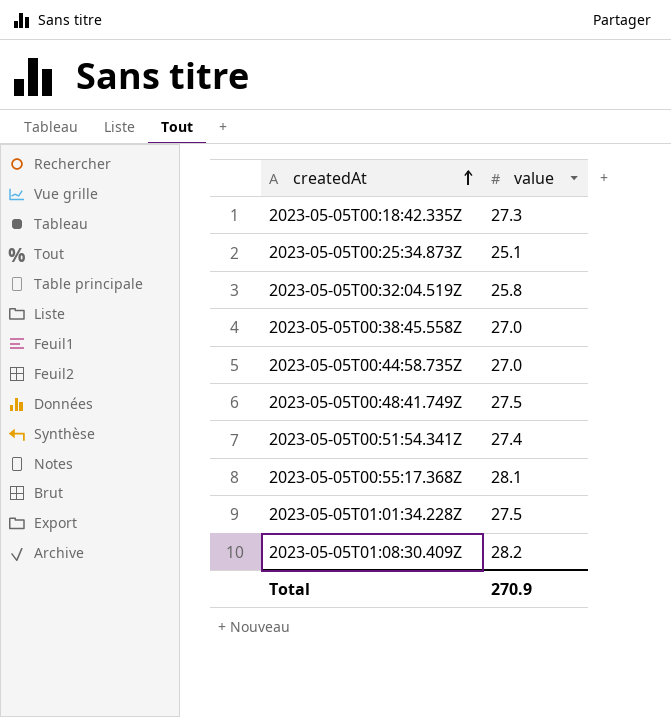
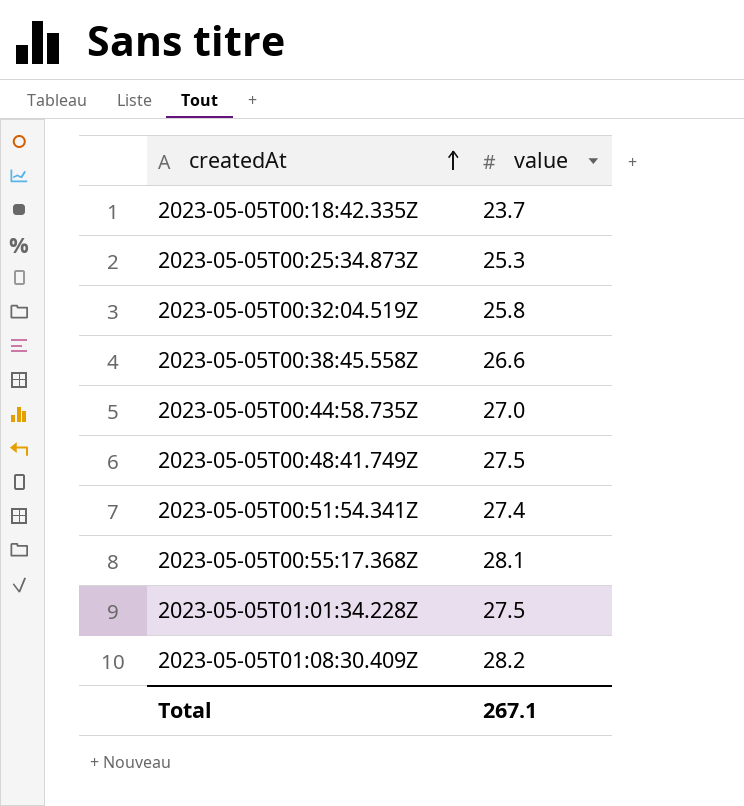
2023-05-05T00:18:42.335Z | value: 27.3 -> 23.7
2023-05-05T00:25:34.873Z | value: 25.1 -> 25.3
2023-05-05T00:38:45.558Z | value: 27.0 -> 26.6
Total | value: 270.9 -> 267.1

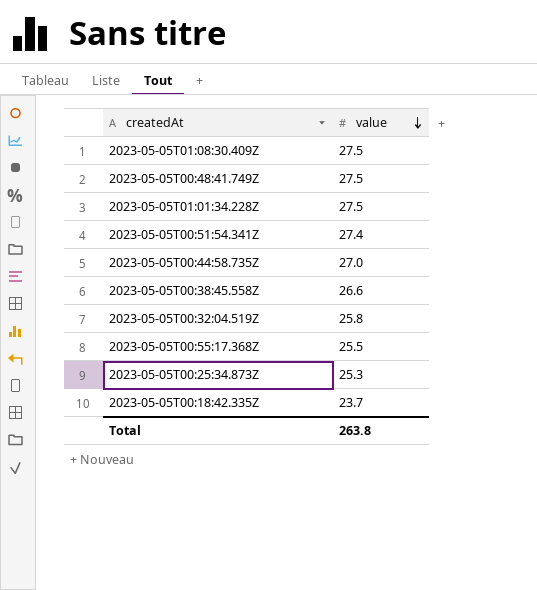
row order: createdAt ascending -> value descending
2023-05-05T01:08:30.409Z | value: 28.2 -> 27.5
2023-05-05T00:55:17.368Z | value: 28.1 -> 25.5
Total | value: 267.1 -> 263.8

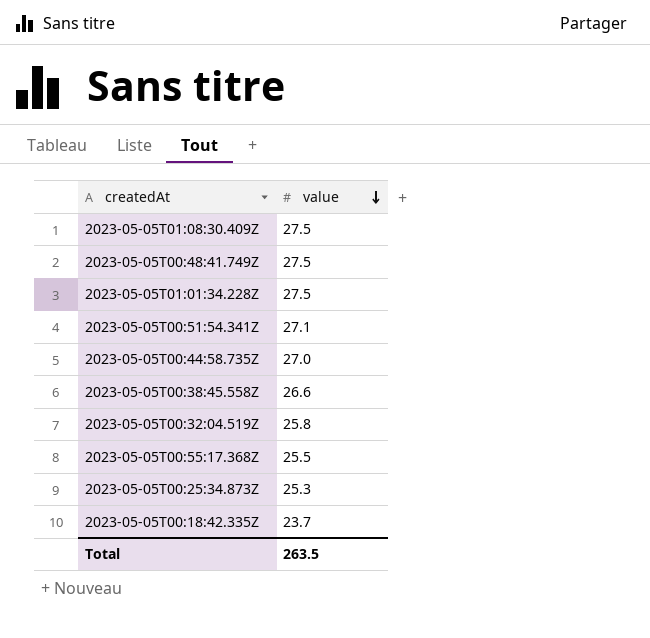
2023-05-05T00:51:54.341Z | value: 27.4 -> 27.1
Total | value: 263.8 -> 263.5

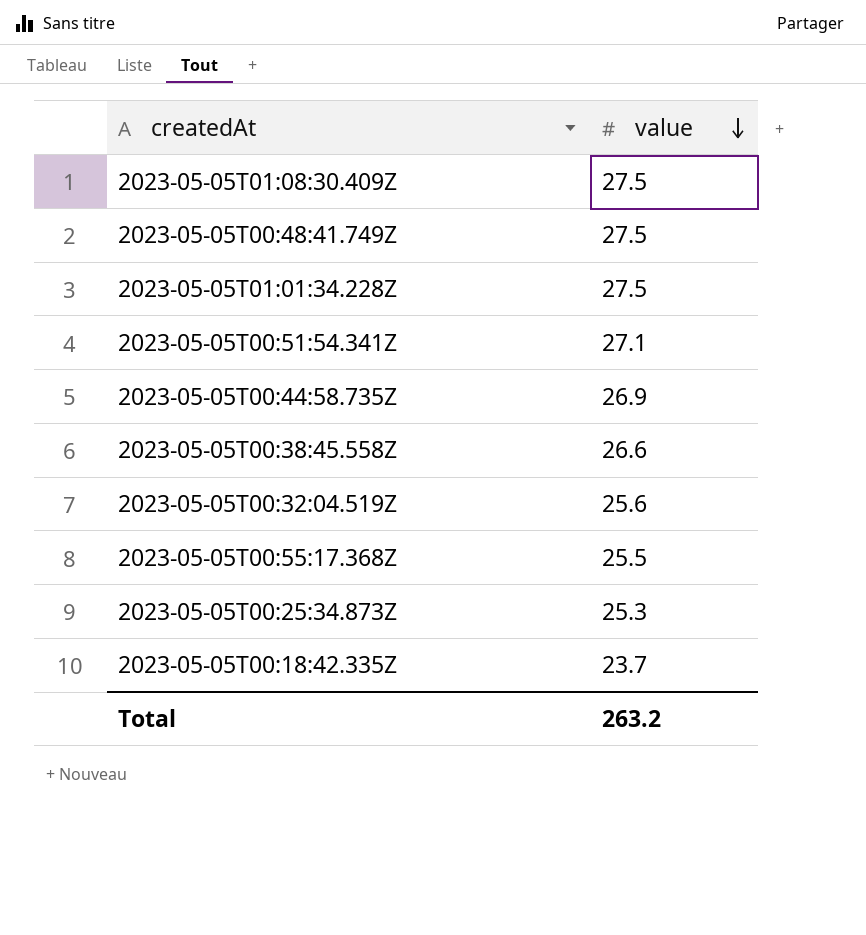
2023-05-05T00:44:58.735Z | value: 27.0 -> 26.9
2023-05-05T00:32:04.519Z | value: 25.8 -> 25.6
Total | value: 263.5 -> 263.2

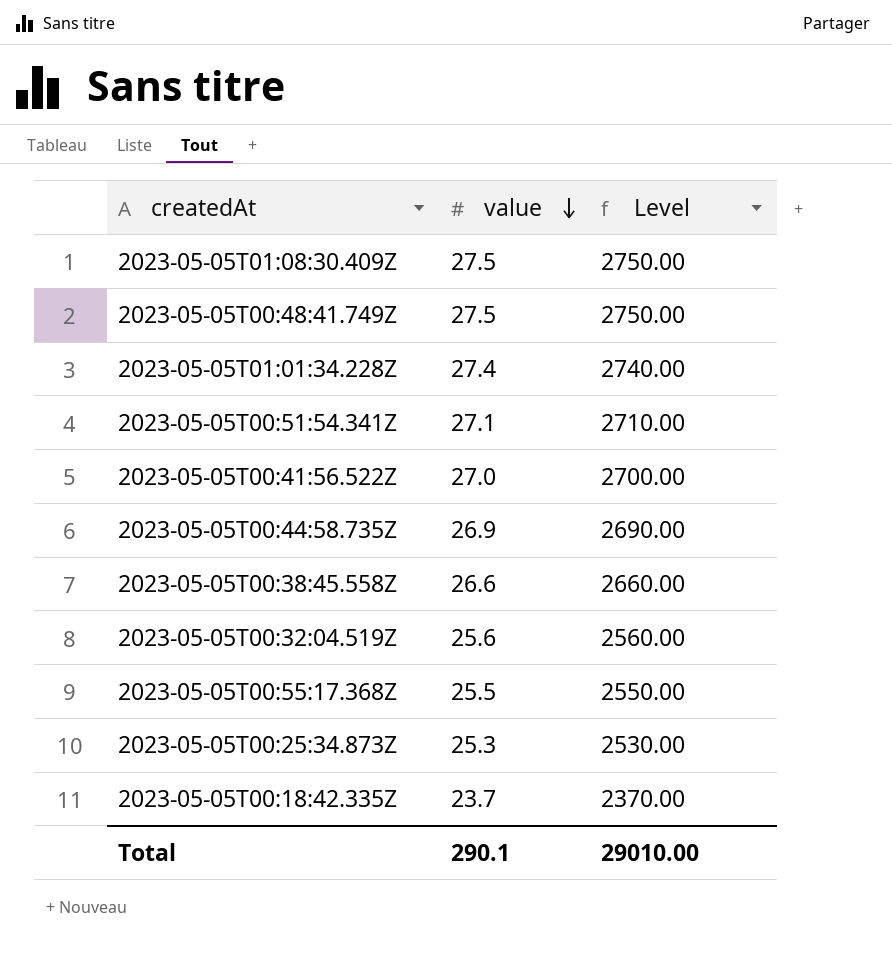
column Level | formula: none -> [value] * 100
2023-05-05T01:01:34.228Z | value: 27.5 -> 27.4
row 2023-05-05T00:41:56.522Z: none -> 27.0 | 2700.00
Total | value: 263.2 -> 290.1

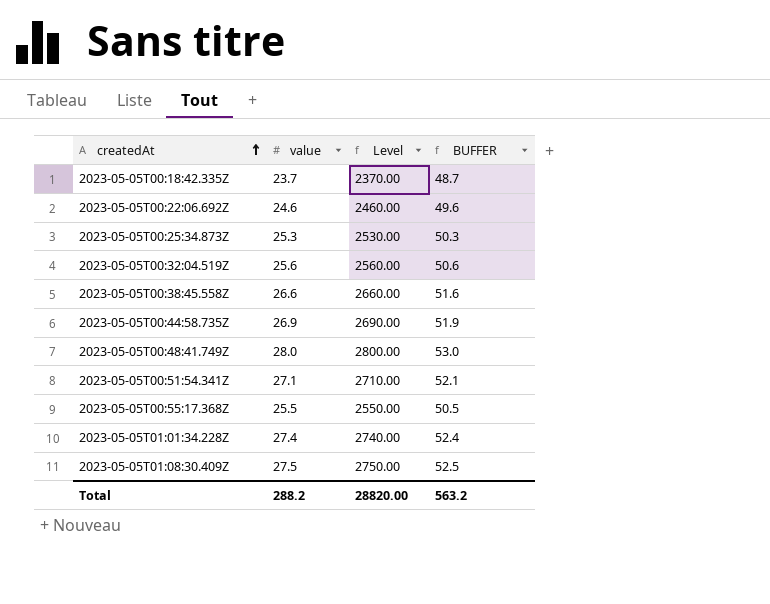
row order: value descending -> createdAt ascending
column BUFFER | formula: none -> [value] + 25
row 2023-05-05T00:41:56.522Z: 27.0 | 2700.00 -> none
row 2023-05-05T00:22:06.692Z: none -> 24.6 | 2460.00 | 49.6
2023-05-05T00:48:41.749Z | value: 27.5 -> 28.0
2023-05-05T00:48:41.749Z | Level: 2750.00 -> 2800.00
Total | value: 290.1 -> 288.2
Total | Level: 29010.00 -> 28820.00

